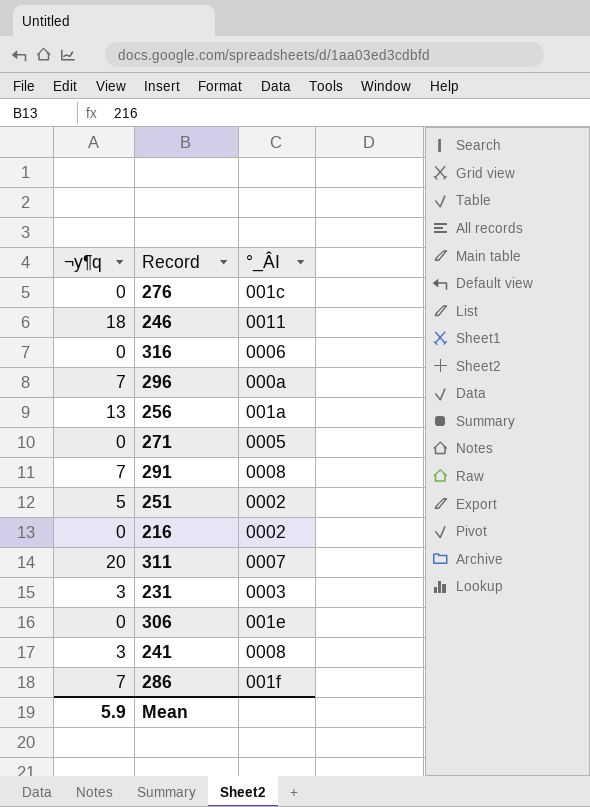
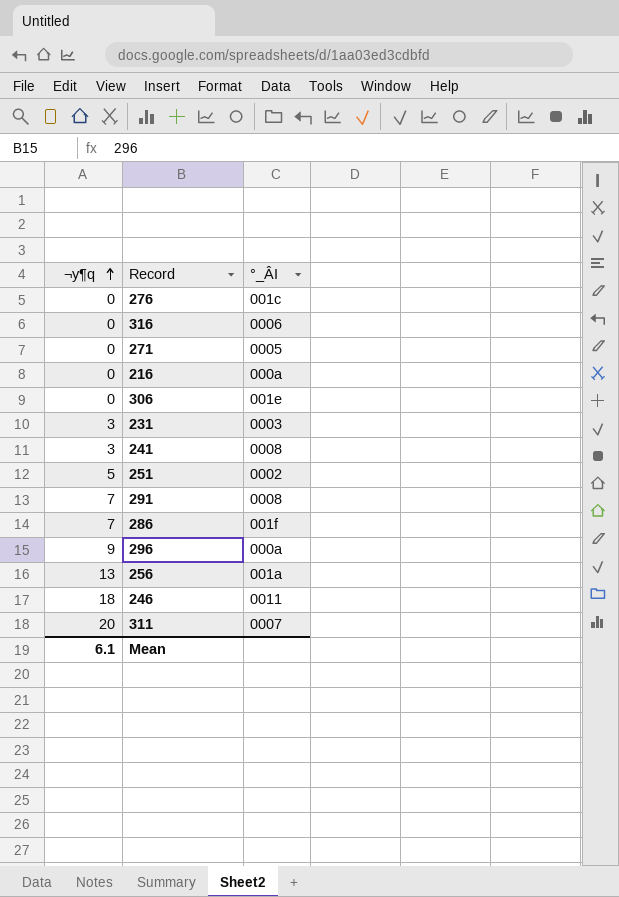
row order: none -> ¬y¶q ascending
216 | °_ÂI: 0002 -> 000a
296 | ¬y¶q: 7 -> 9
Mean | ¬y¶q: 5.9 -> 6.1

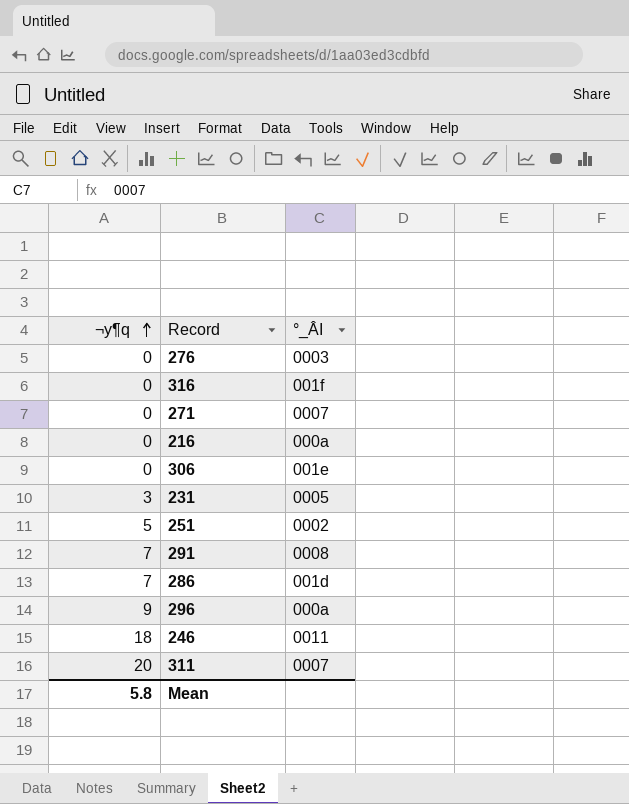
row 241: 3 | 0008 -> none
row 256: 13 | 001a -> none
276 | °_ÂI: 001c -> 0003
316 | °_ÂI: 0006 -> 001f
271 | °_ÂI: 0005 -> 0007
231 | °_ÂI: 0003 -> 0005
286 | °_ÂI: 001f -> 001d
Mean | ¬y¶q: 6.1 -> 5.8

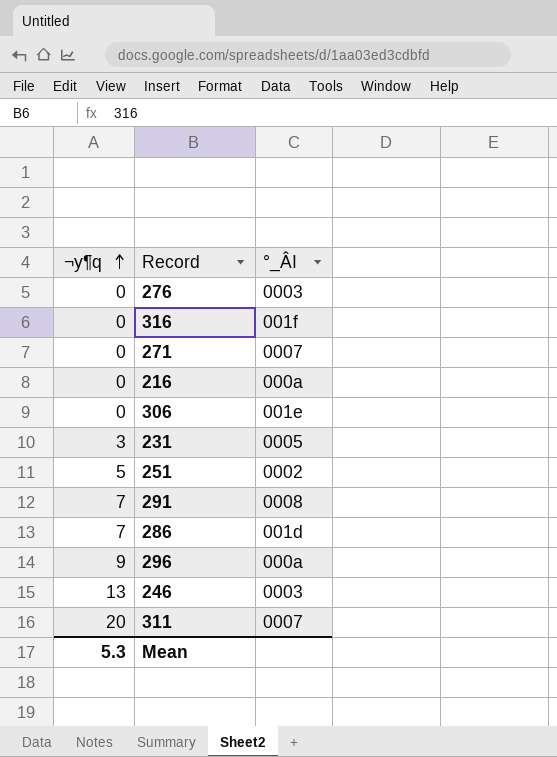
246 | ¬y¶q: 18 -> 13
246 | °_ÂI: 0011 -> 0003
Mean | ¬y¶q: 5.8 -> 5.3

